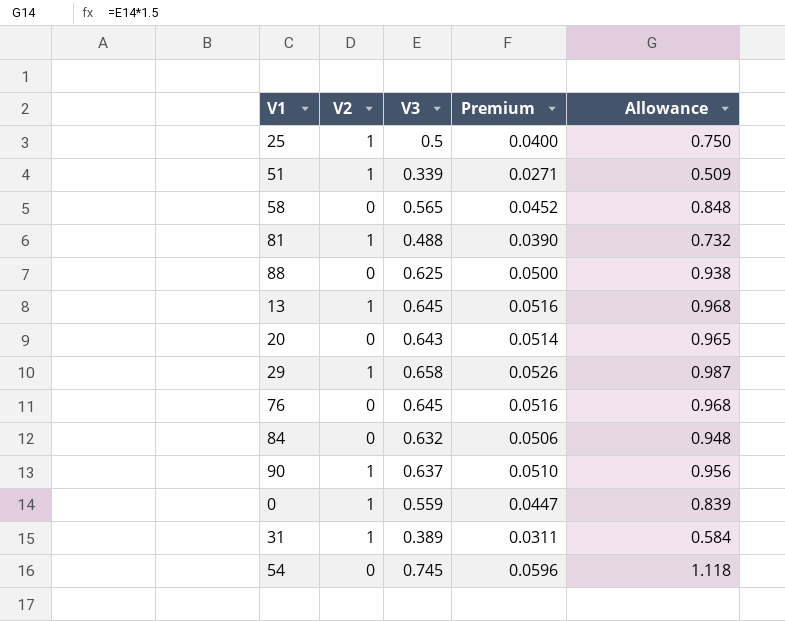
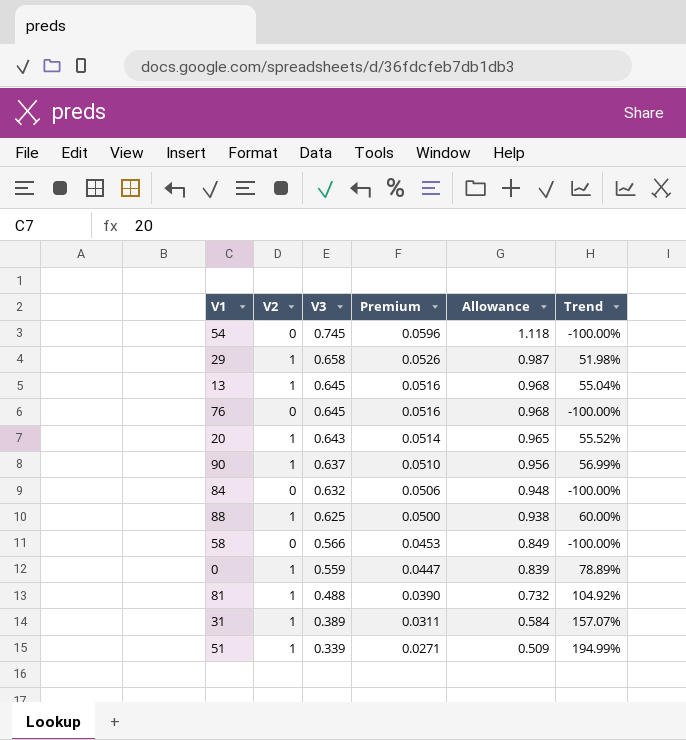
row order: none -> V3 descending
column Trend | formula: none -> ([V2] - [V3]) / [V3]
row 25: 1 | 0.5 | 0.0400 | 0.750 -> none
20 | V2: 0 -> 1
88 | V2: 0 -> 1
58 | V3: 0.565 -> 0.566
58 | Premium: 0.0452 -> 0.0453
58 | Allowance: 0.848 -> 0.849

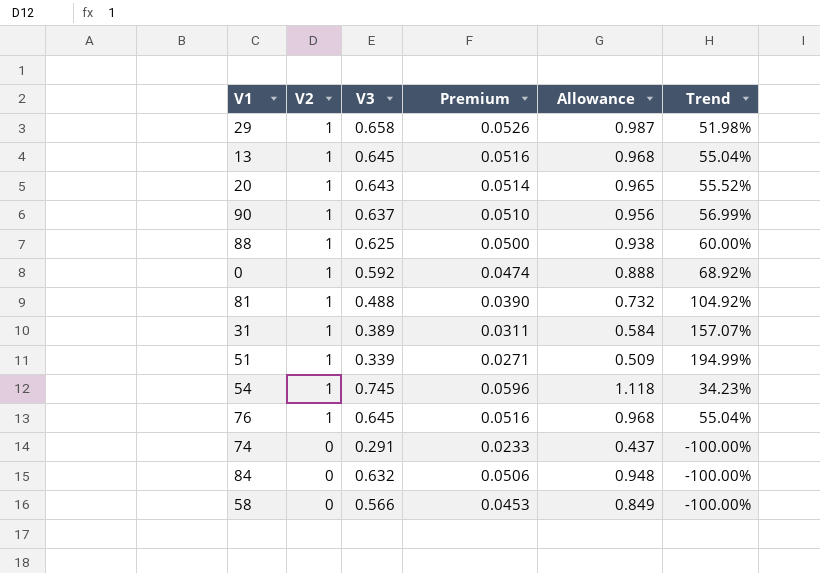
row order: V3 descending -> V2 descending
0 | V3: 0.559 -> 0.592
0 | Premium: 0.0447 -> 0.0474
0 | Allowance: 0.839 -> 0.888
0 | Trend: 78.89% -> 68.92%
54 | V2: 0 -> 1
54 | Trend: -100.00% -> 34.23%
76 | V2: 0 -> 1
76 | Trend: -100.00% -> 55.04%
row 74: none -> 0 | 0.291 | 0.0233 | 0.437 | -100.00%

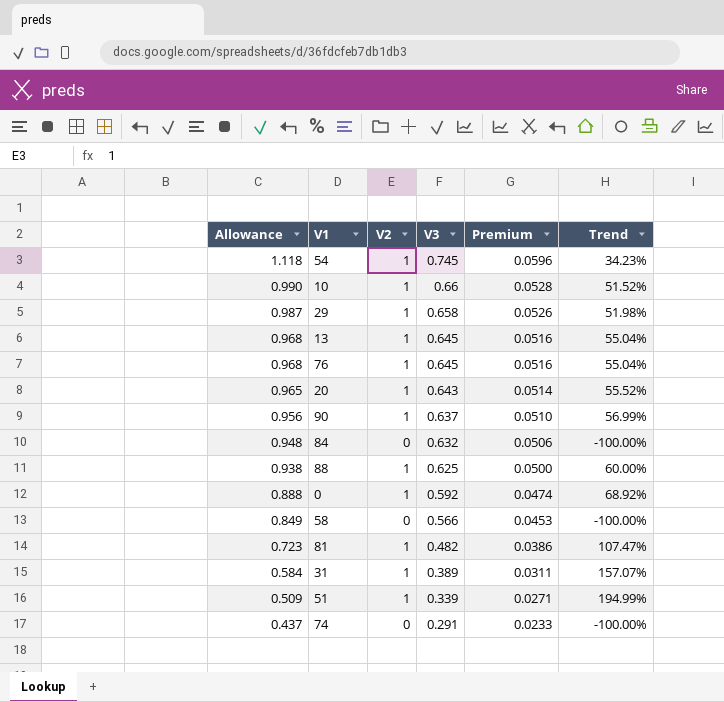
row order: V2 descending -> Allowance descending
column Allowance | position: 5 -> 1
row 10: none -> 0.990 | 1 | 0.66 | 0.0528 | 51.52%
81 | Allowance: 0.732 -> 0.723
81 | V3: 0.488 -> 0.482
81 | Premium: 0.0390 -> 0.0386
81 | Trend: 104.92% -> 107.47%

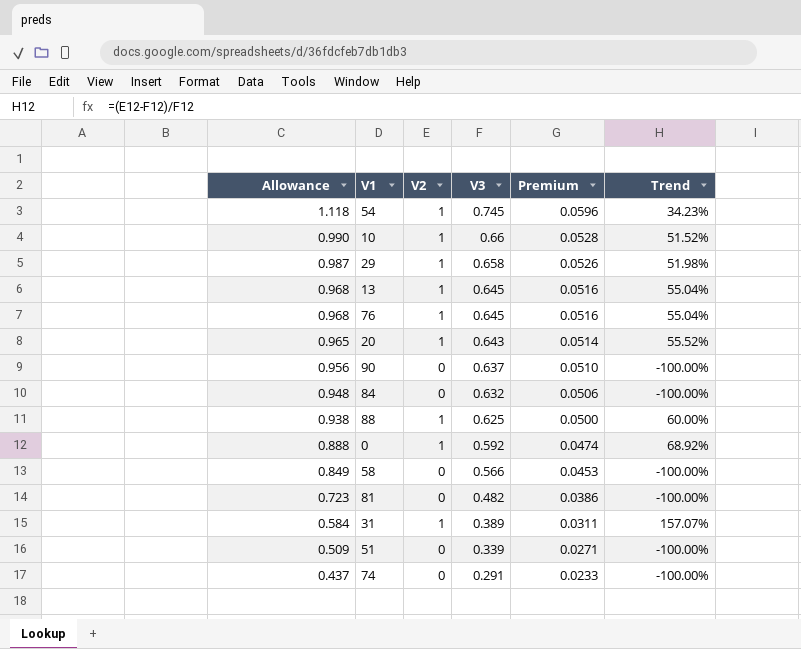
90 | V2: 1 -> 0
90 | Trend: 56.99% -> -100.00%
81 | V2: 1 -> 0
81 | Trend: 107.47% -> -100.00%
51 | V2: 1 -> 0
51 | Trend: 194.99% -> -100.00%

